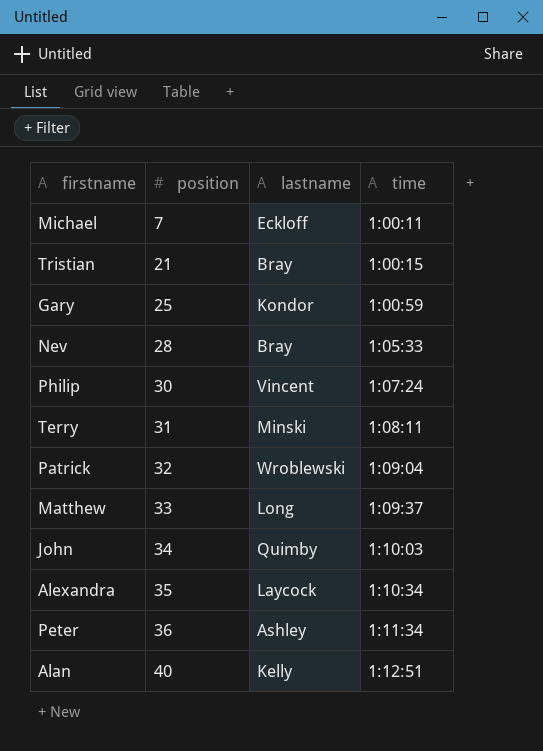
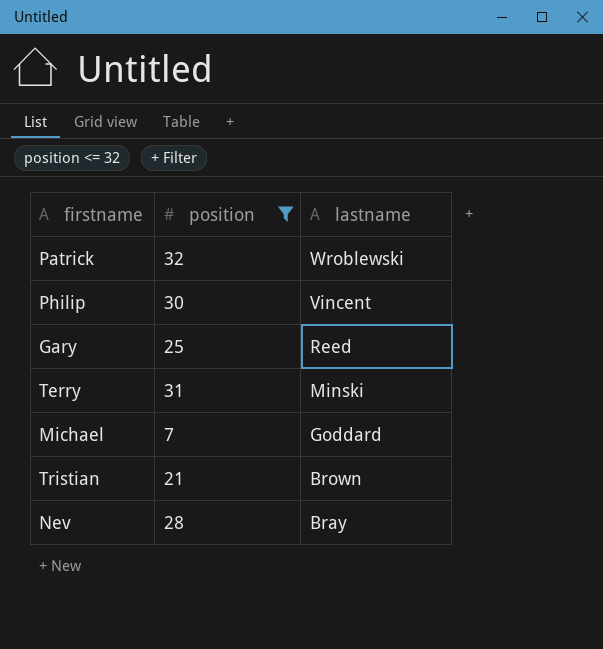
filter: none -> position <= 32
row order: position ascending -> lastname descending
column time | position: 4 -> none
Gary | lastname: Kondor -> Reed
Michael | lastname: Eckloff -> Goddard
Tristian | lastname: Bray -> Brown

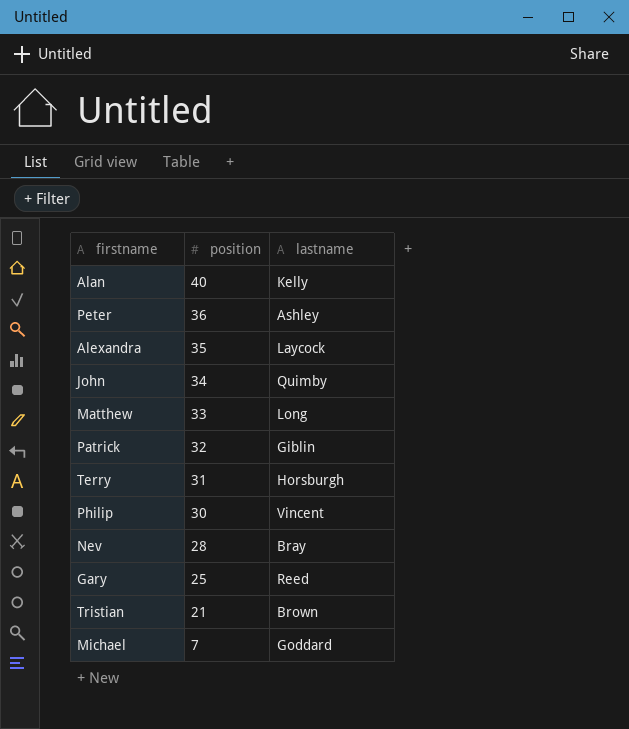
filter: position <= 32 -> none
row order: lastname descending -> position descending
Patrick | lastname: Wroblewski -> Giblin
Terry | lastname: Minski -> Horsburgh

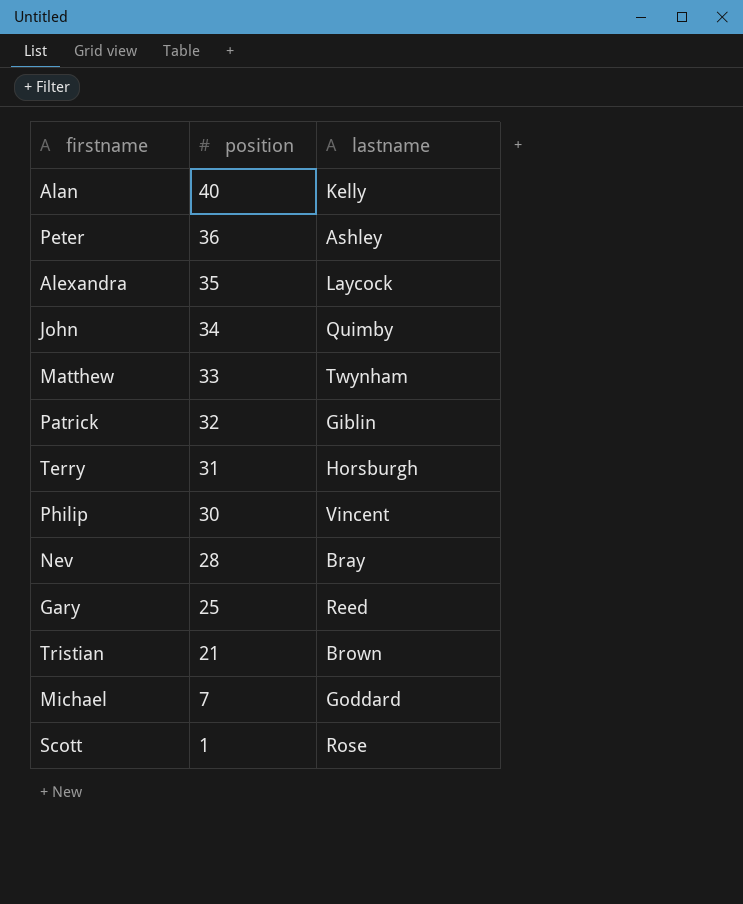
Matthew | lastname: Long -> Twynham
row Scott: none -> 1 | Rose

